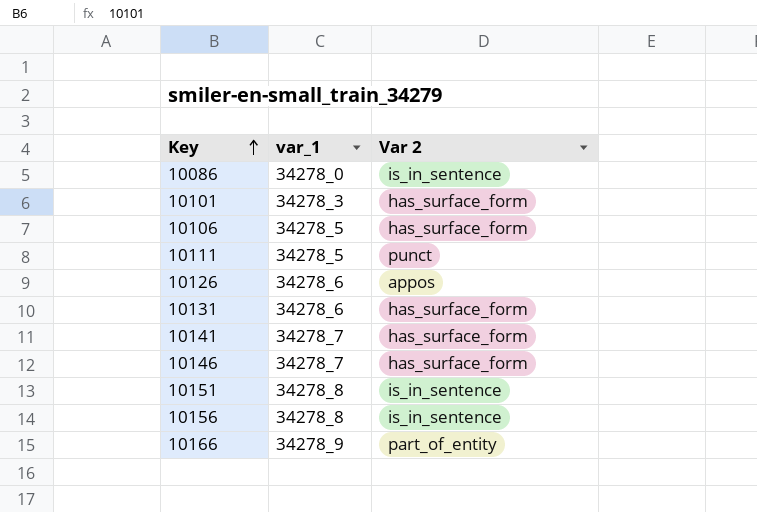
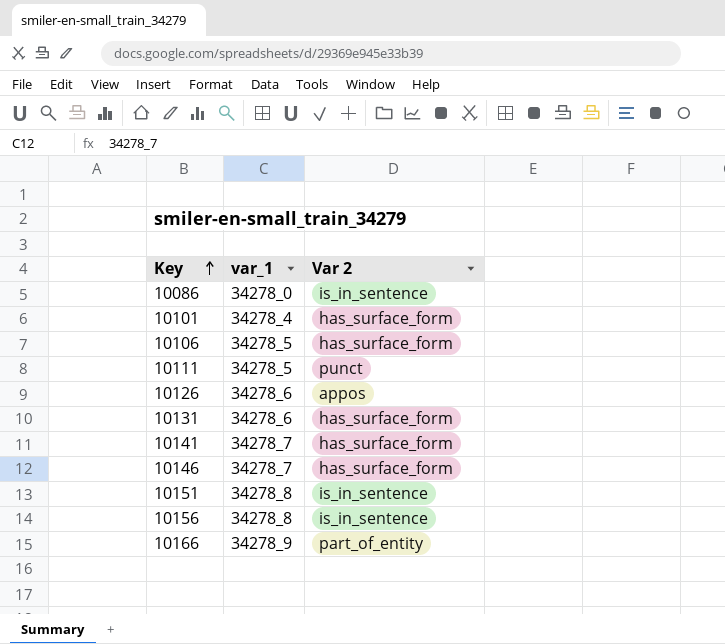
10101 | var_1: 34278_3 -> 34278_4

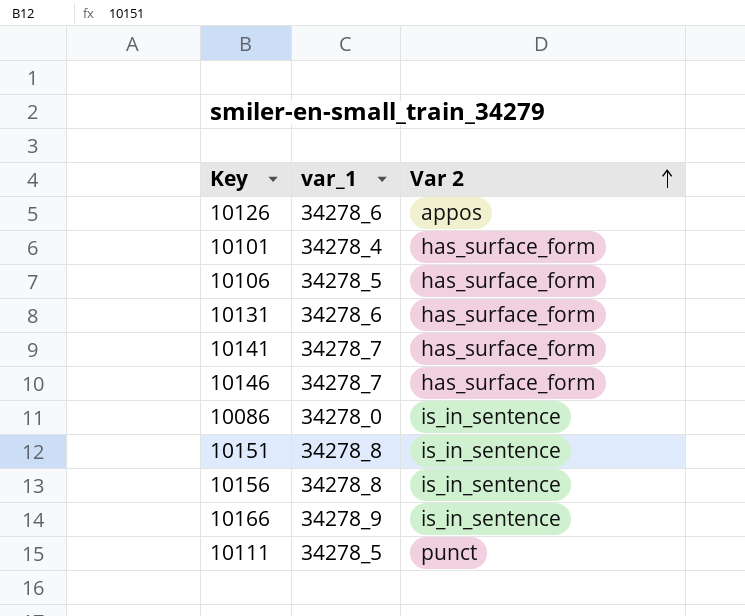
row order: Key ascending -> Var 2 ascending
10166 | Var 2: part_of_entity -> is_in_sentence

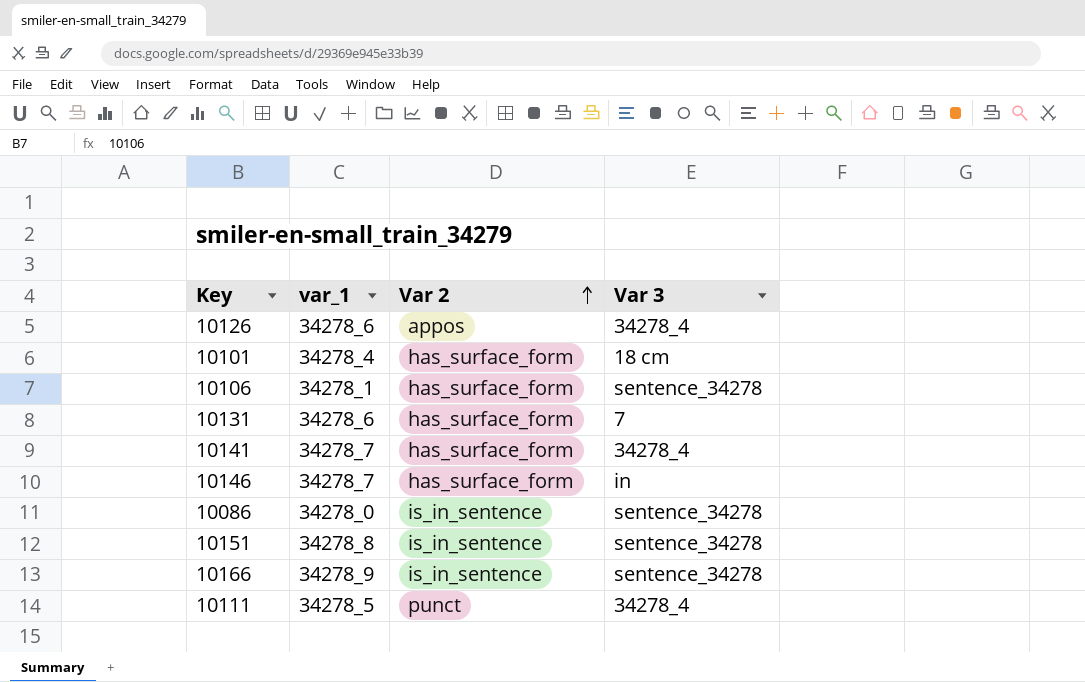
column Var 3 | position: none -> 4
row 10156: 34278_8 | is_in_sentence -> none
10106 | var_1: 34278_5 -> 34278_1

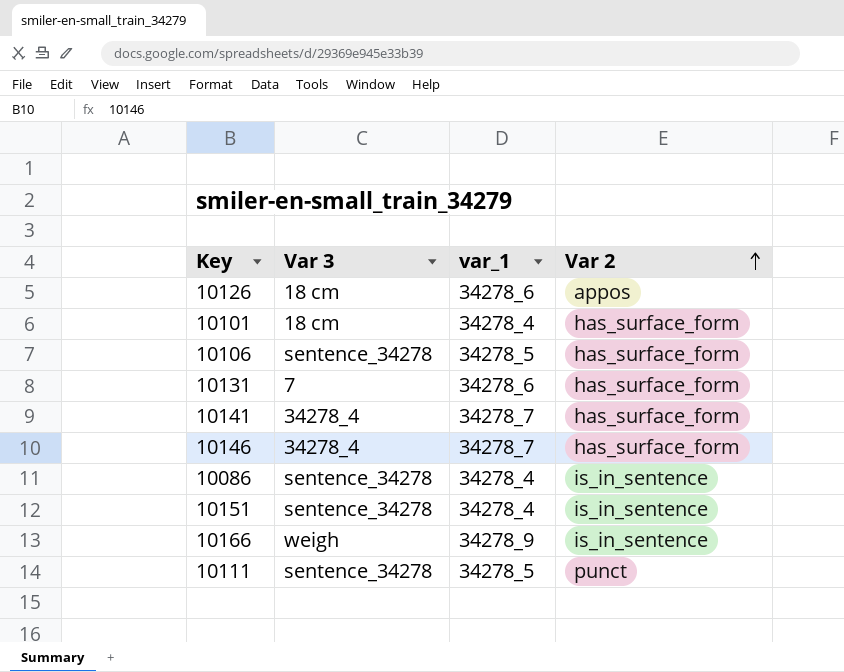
column Var 3 | position: 4 -> 2
10126 | Var 3: 34278_4 -> 18 cm
10106 | var_1: 34278_1 -> 34278_5
10146 | Var 3: in -> 34278_4
10086 | var_1: 34278_0 -> 34278_4
10151 | var_1: 34278_8 -> 34278_4
10166 | Var 3: sentence_34278 -> weigh
10111 | Var 3: 34278_4 -> sentence_34278

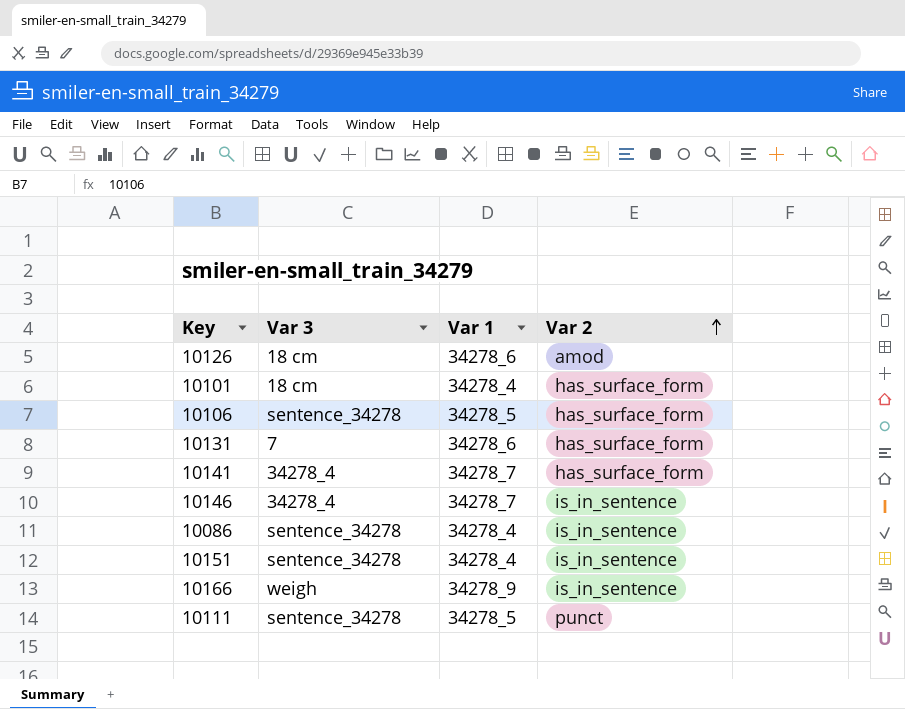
column name: var_1 -> Var 1
10126 | Var 2: appos -> amod
10146 | Var 2: has_surface_form -> is_in_sentence

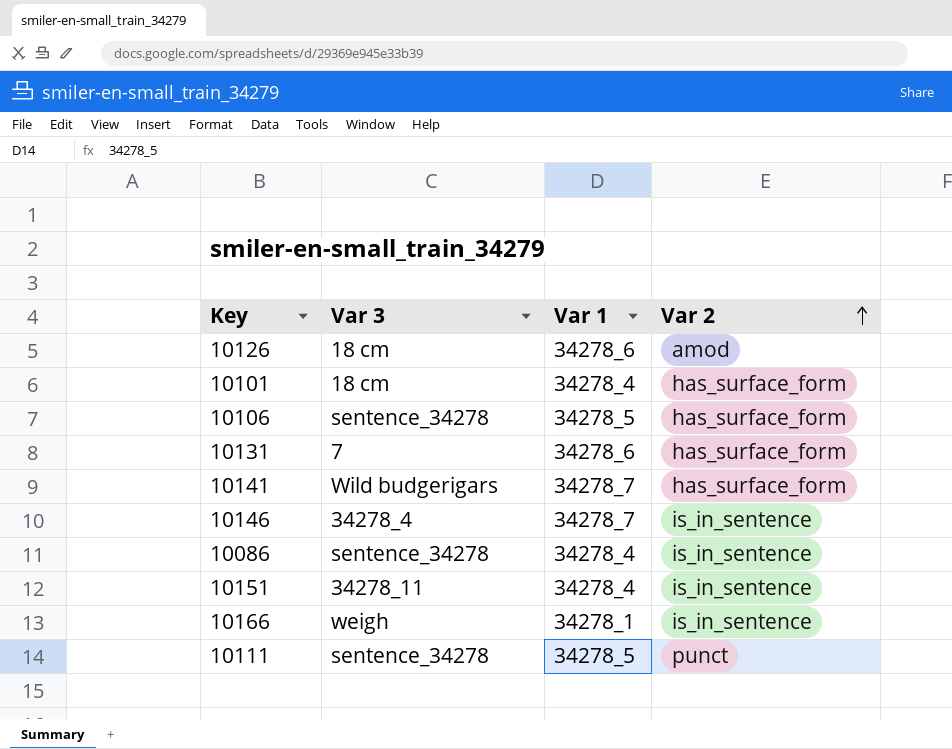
10141 | Var 3: 34278_4 -> Wild budgerigars
10151 | Var 3: sentence_34278 -> 34278_11
10166 | Var 1: 34278_9 -> 34278_1

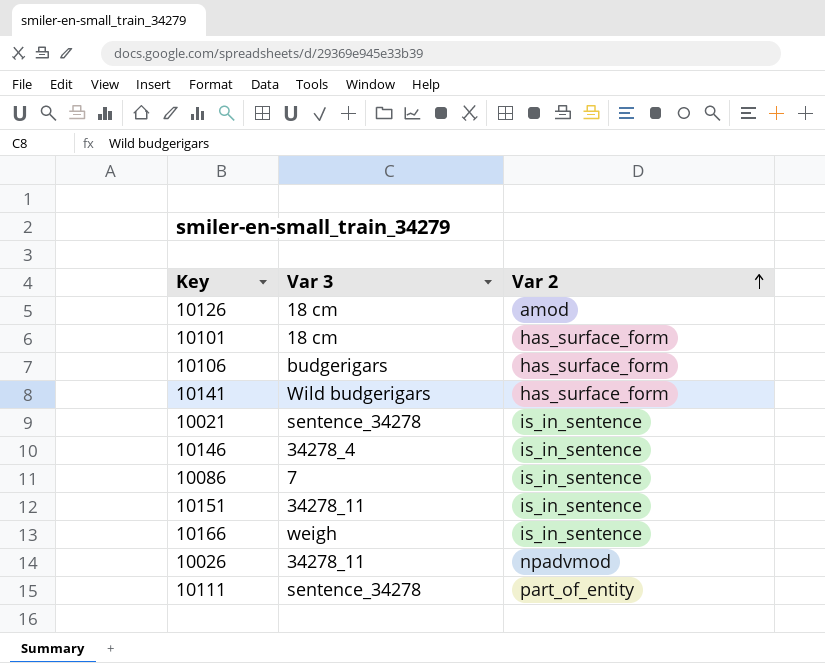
column Var 1 | position: 3 -> none
row 10131: 7 | 34278_6 | has_surface_form -> none
10106 | Var 3: sentence_34278 -> budgerigars
row 10021: none -> sentence_34278 | is_in_sentence
10086 | Var 3: sentence_34278 -> 7
row 10026: none -> 34278_11 | npadvmod
10111 | Var 2: punct -> part_of_entity

